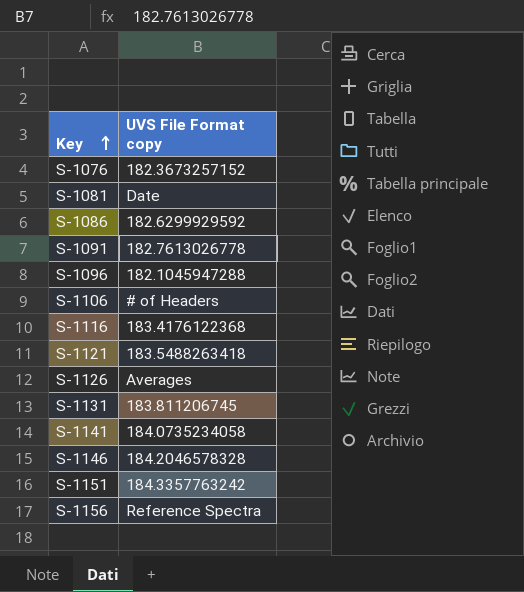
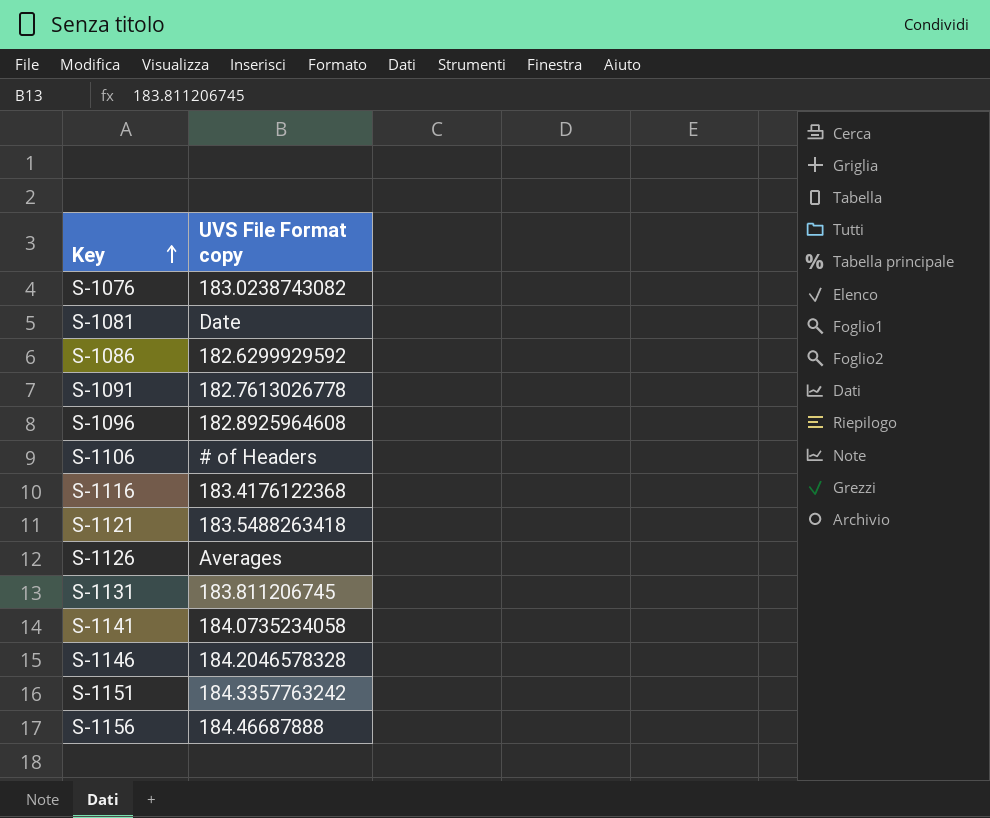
S-1076 | UVS File Format copy: 182.3673257152 -> 183.0238743082
S-1096 | UVS File Format copy: 182.1045947288 -> 182.8925964608
S-1156 | UVS File Format copy: Reference Spectra -> 184.46687888

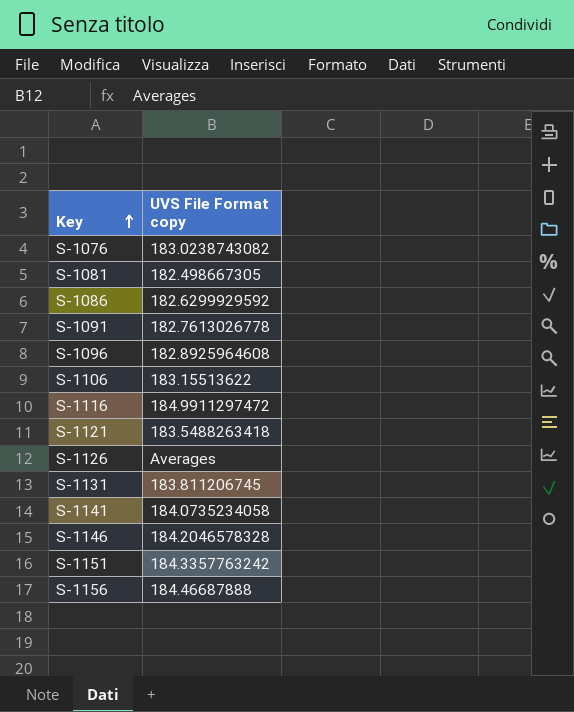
S-1081 | UVS File Format copy: Date -> 182.498667305
S-1106 | UVS File Format copy: # of Headers -> 183.15513622
S-1116 | UVS File Format copy: 183.4176122368 -> 184.9911297472

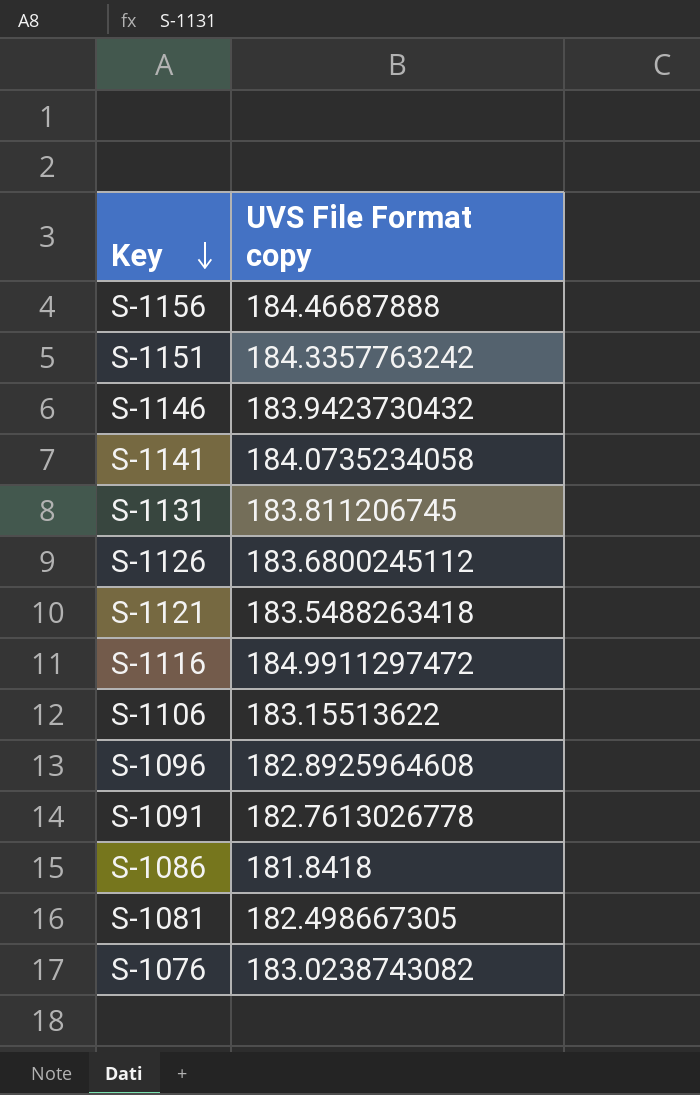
row order: Key ascending -> Key descending
S-1146 | UVS File Format copy: 184.2046578328 -> 183.9423730432
S-1126 | UVS File Format copy: Averages -> 183.6800245112
S-1086 | UVS File Format copy: 182.6299929592 -> 181.8418

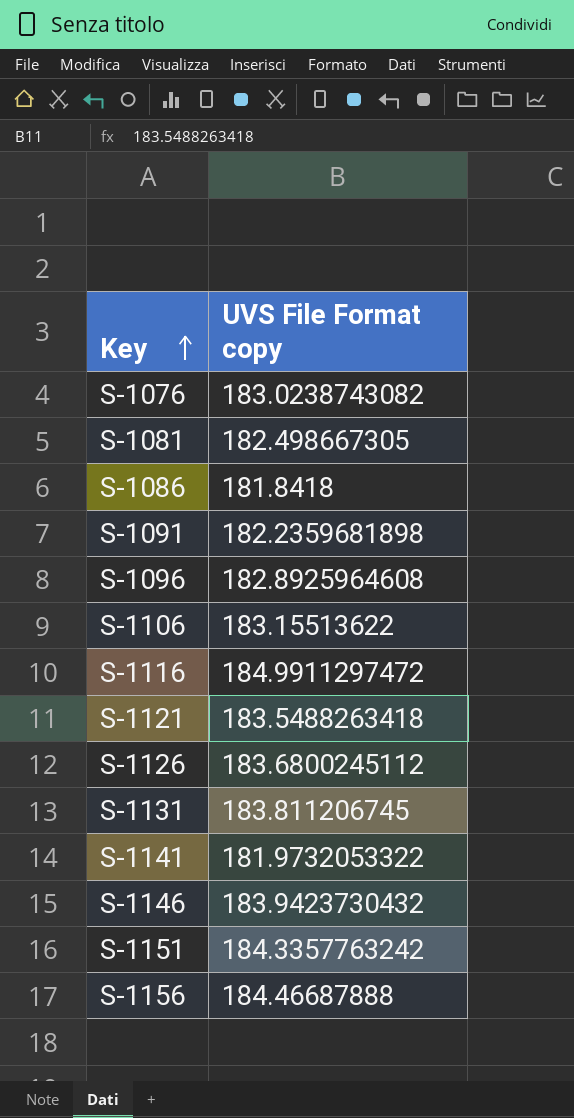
row order: Key descending -> Key ascending
S-1091 | UVS File Format copy: 182.7613026778 -> 182.2359681898
S-1141 | UVS File Format copy: 184.0735234058 -> 181.9732053322

